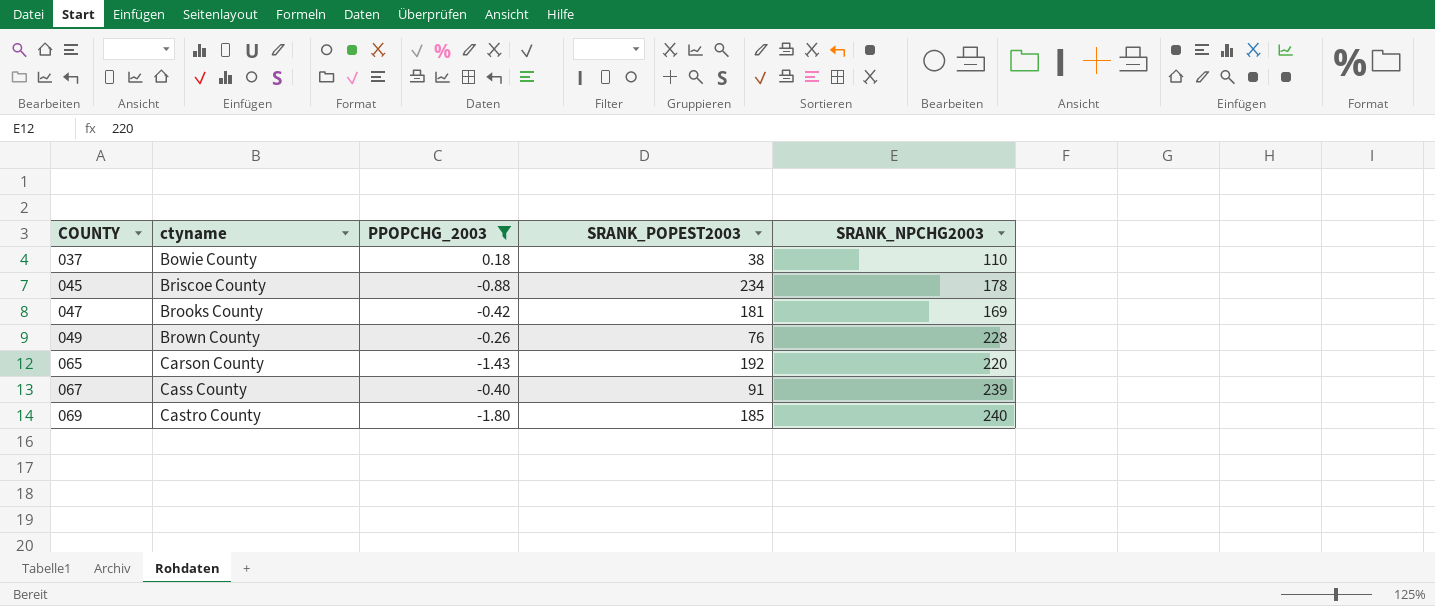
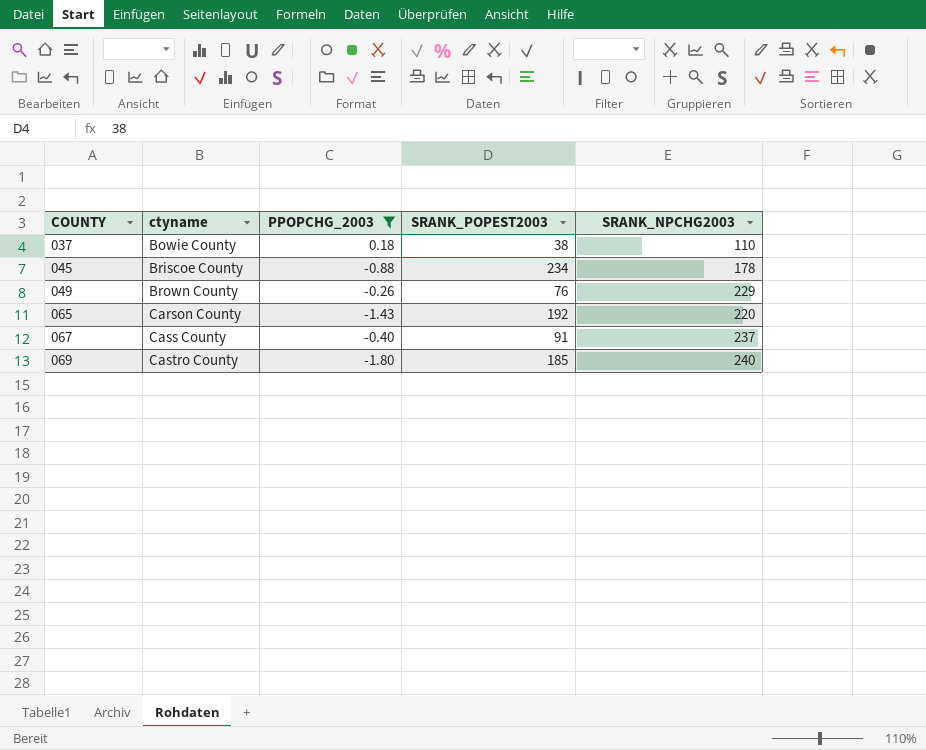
row 047: Brooks County | -0.42 | 181 | 169 -> none
049 | SRANK_NPCHG2003: 228 -> 229
067 | SRANK_NPCHG2003: 239 -> 237

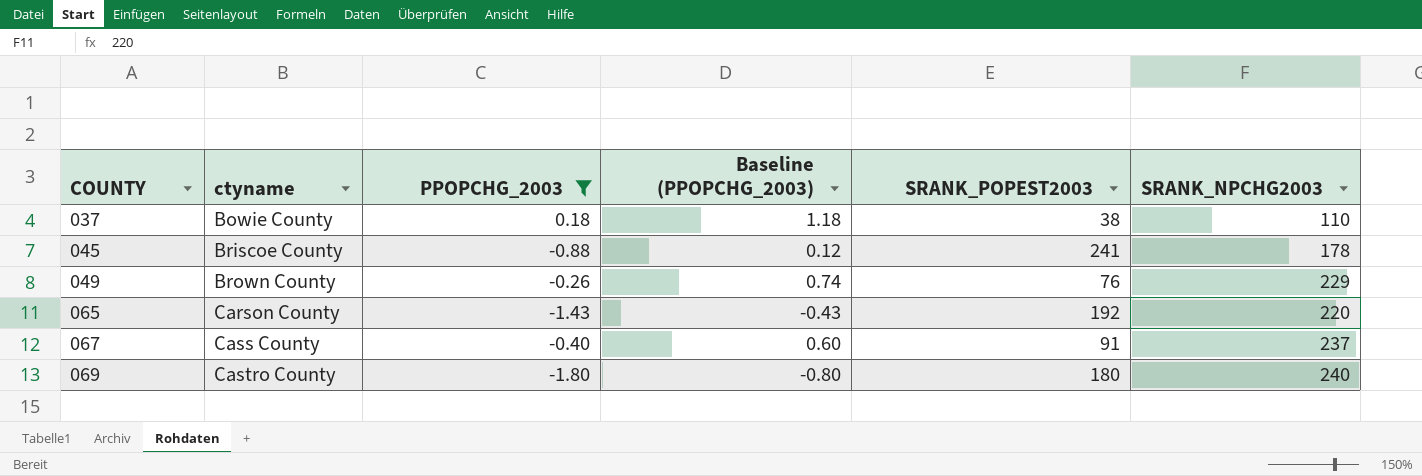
column Baseline (PPOPCHG_2003) | formula: none -> [PPOPCHG_2003] + 1
045 | SRANK_POPEST2003: 234 -> 241
069 | SRANK_POPEST2003: 185 -> 180

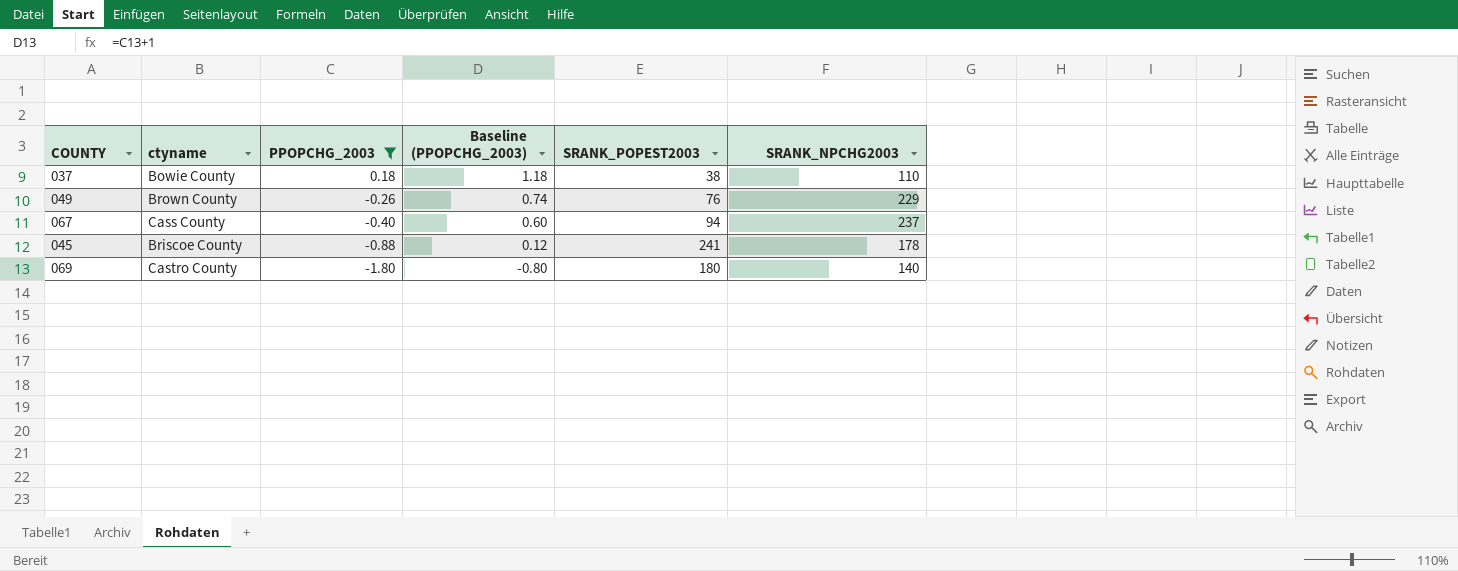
row order: COUNTY ascending -> PPOPCHG_2003 descending
row 065: Carson County | -1.43 | -0.43 | 192 | 220 -> none
067 | SRANK_POPEST2003: 91 -> 94
069 | SRANK_NPCHG2003: 240 -> 140

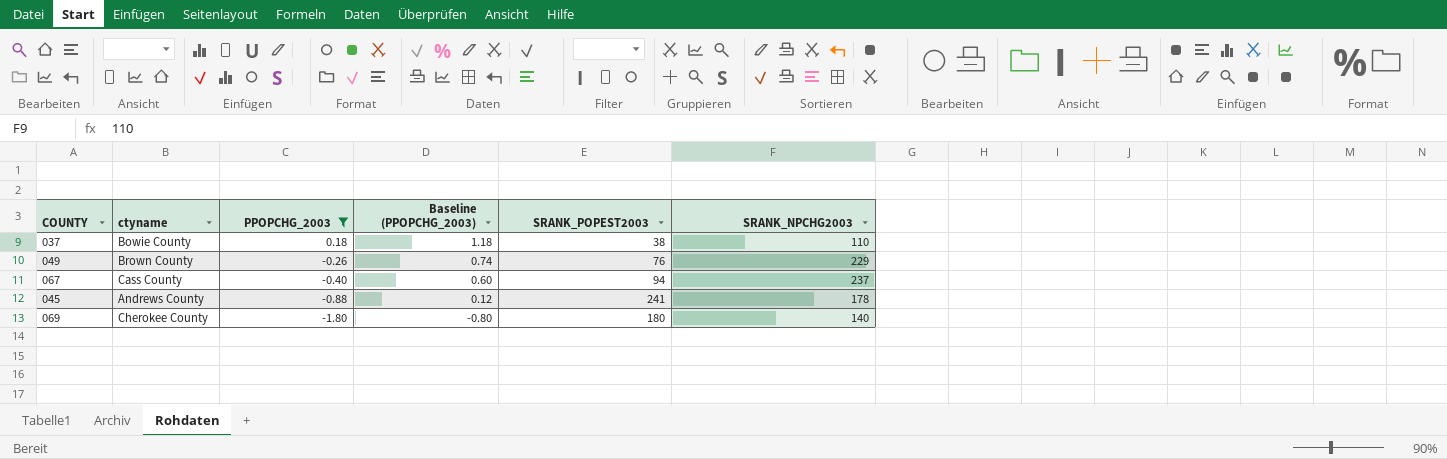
045 | ctyname: Briscoe County -> Andrews County
069 | ctyname: Castro County -> Cherokee County

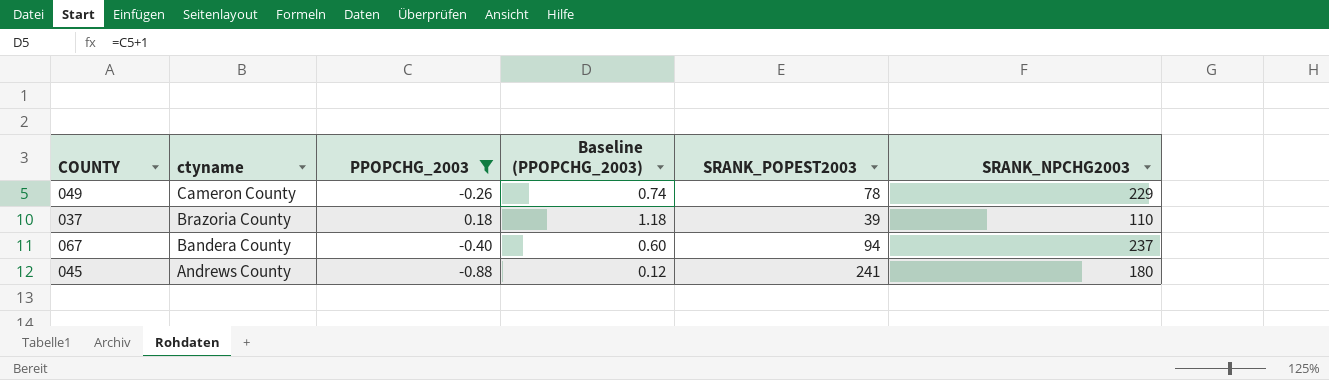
row order: PPOPCHG_2003 descending -> ctyname descending
row 069: Cherokee County | -1.80 | -0.80 | 180 | 140 -> none
049 | ctyname: Brown County -> Cameron County
049 | SRANK_POPEST2003: 76 -> 78
037 | ctyname: Bowie County -> Brazoria County
037 | SRANK_POPEST2003: 38 -> 39
067 | ctyname: Cass County -> Bandera County
045 | SRANK_NPCHG2003: 178 -> 180

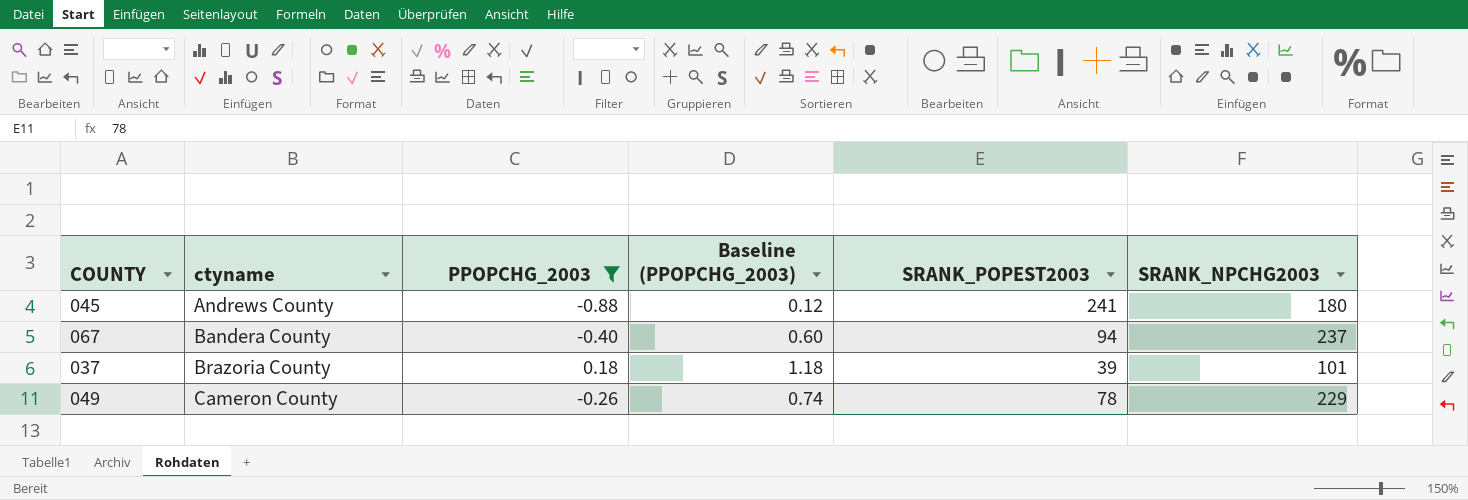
row order: ctyname descending -> ctyname ascending
037 | SRANK_NPCHG2003: 110 -> 101

